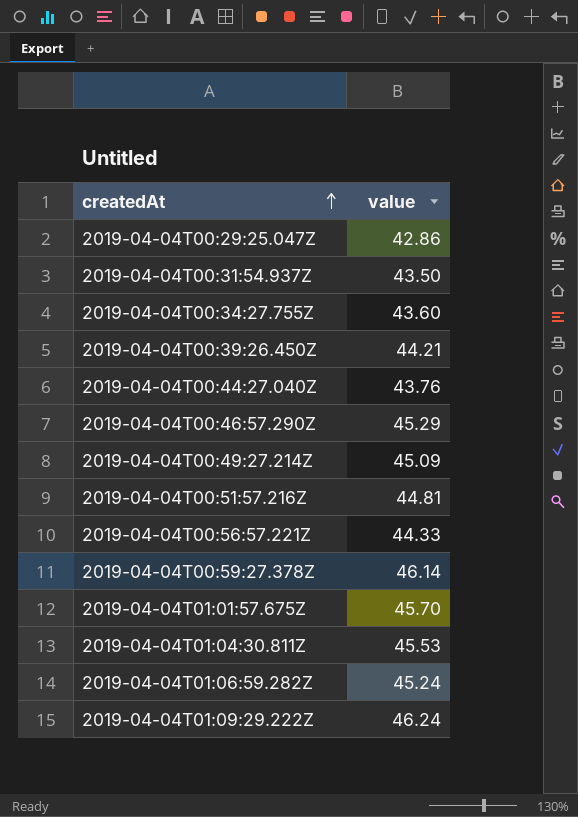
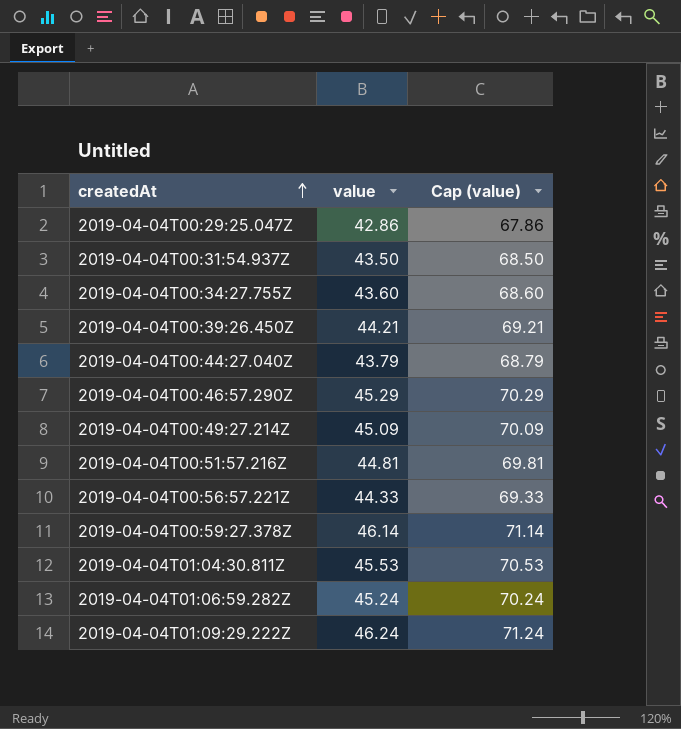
column Cap (value) | formula: none -> [value] + 25
row 2019-04-04T01:01:57.675Z: 45.70 -> none
2019-04-04T00:44:27.040Z | value: 43.76 -> 43.79

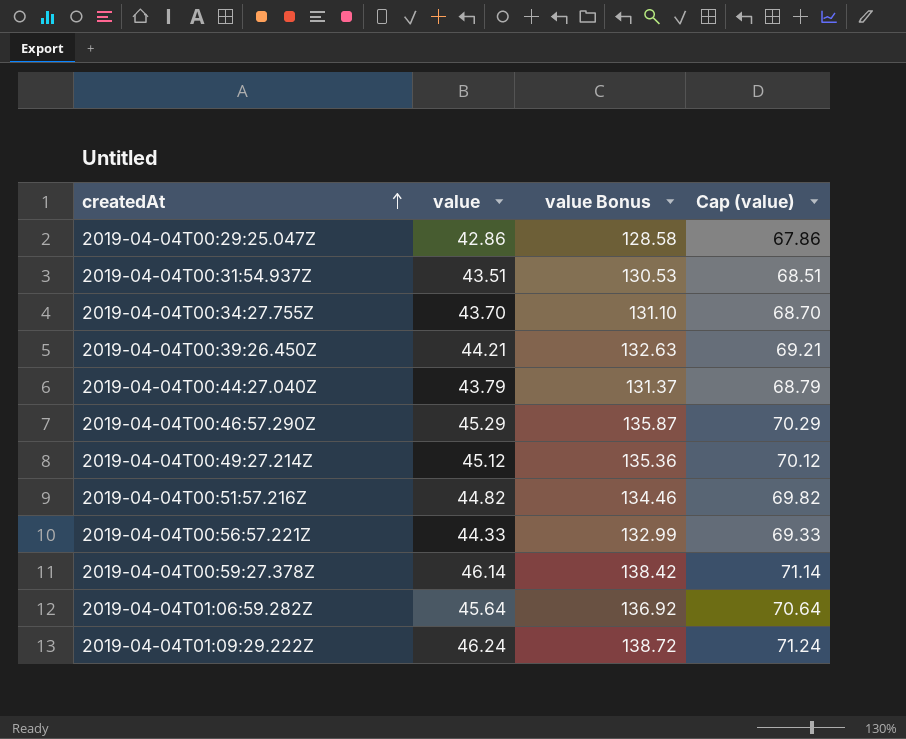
column value Bonus | formula: none -> [value] * 3
row 2019-04-04T01:04:30.811Z: 45.53 | 70.53 -> none
2019-04-04T00:31:54.937Z | value: 43.50 -> 43.51
2019-04-04T00:31:54.937Z | Cap (value): 68.50 -> 68.51
2019-04-04T00:34:27.755Z | value: 43.60 -> 43.70
2019-04-04T00:34:27.755Z | Cap (value): 68.60 -> 68.70
2019-04-04T00:49:27.214Z | value: 45.09 -> 45.12
2019-04-04T00:49:27.214Z | Cap (value): 70.09 -> 70.12
2019-04-04T00:51:57.216Z | value: 44.81 -> 44.82
2019-04-04T00:51:57.216Z | Cap (value): 69.81 -> 69.82
2019-04-04T01:06:59.282Z | value: 45.24 -> 45.64
2019-04-04T01:06:59.282Z | Cap (value): 70.24 -> 70.64

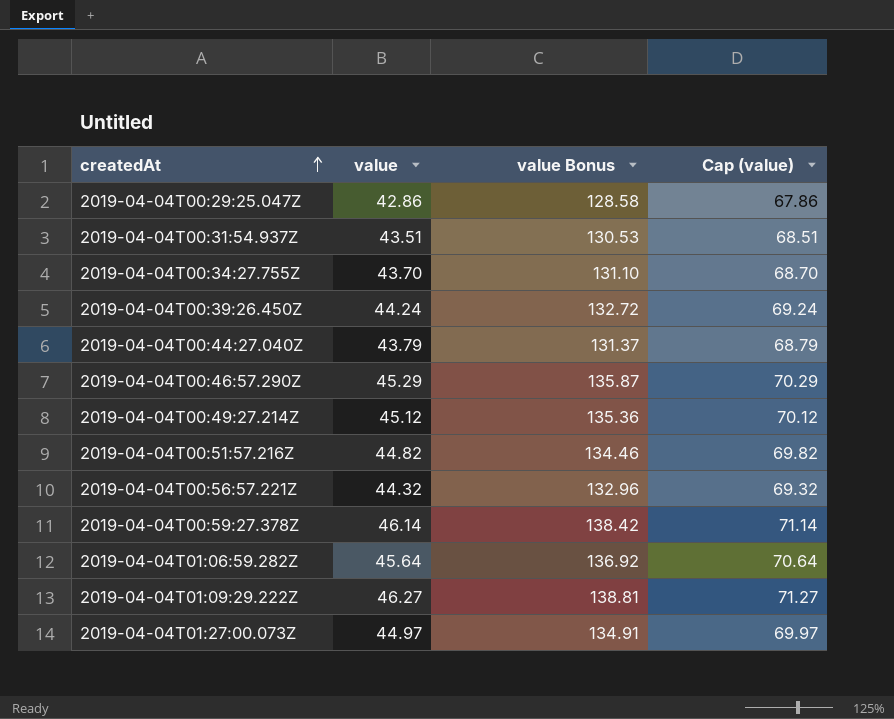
2019-04-04T00:39:26.450Z | value: 44.21 -> 44.24
2019-04-04T00:39:26.450Z | value Bonus: 132.63 -> 132.72
2019-04-04T00:39:26.450Z | Cap (value): 69.21 -> 69.24
2019-04-04T00:56:57.221Z | value: 44.33 -> 44.32
2019-04-04T00:56:57.221Z | value Bonus: 132.99 -> 132.96
2019-04-04T00:56:57.221Z | Cap (value): 69.33 -> 69.32
2019-04-04T01:09:29.222Z | value: 46.24 -> 46.27
2019-04-04T01:09:29.222Z | value Bonus: 138.72 -> 138.81
2019-04-04T01:09:29.222Z | Cap (value): 71.24 -> 71.27
row 2019-04-04T01:27:00.073Z: none -> 44.97 | 134.91 | 69.97

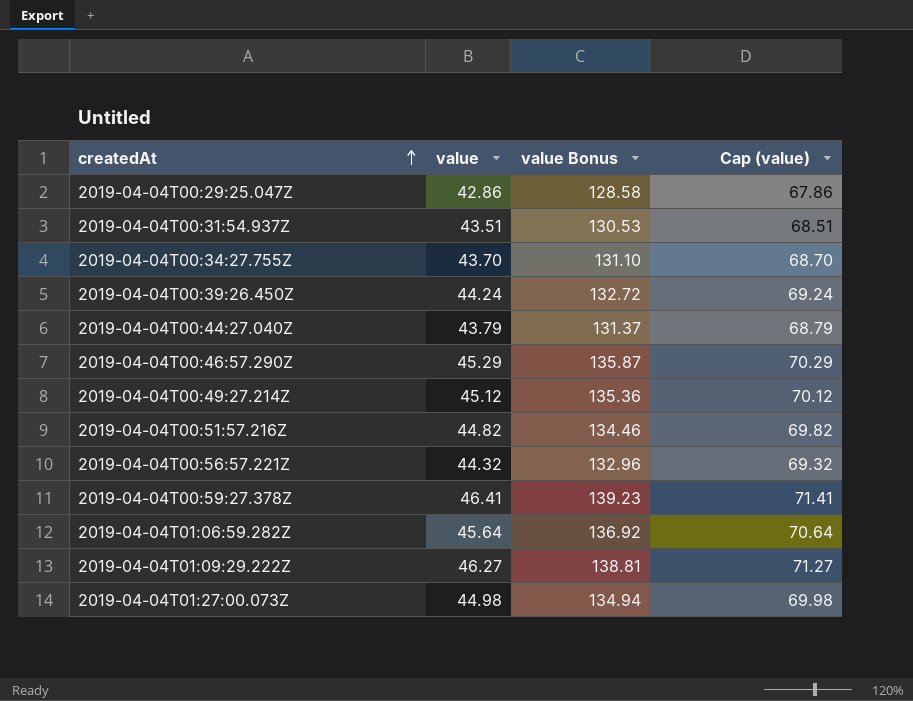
2019-04-04T00:59:27.378Z | value: 46.14 -> 46.41
2019-04-04T00:59:27.378Z | value Bonus: 138.42 -> 139.23
2019-04-04T00:59:27.378Z | Cap (value): 71.14 -> 71.41
2019-04-04T01:27:00.073Z | value: 44.97 -> 44.98
2019-04-04T01:27:00.073Z | value Bonus: 134.91 -> 134.94
2019-04-04T01:27:00.073Z | Cap (value): 69.97 -> 69.98

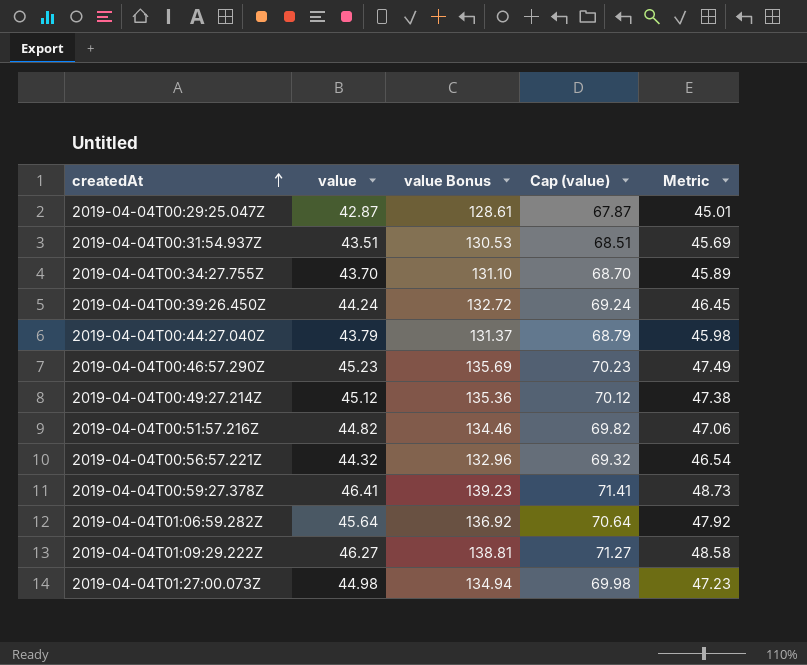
column Metric | formula: none -> [value] * 1.05
2019-04-04T00:29:25.047Z | value: 42.86 -> 42.87
2019-04-04T00:29:25.047Z | value Bonus: 128.58 -> 128.61
2019-04-04T00:29:25.047Z | Cap (value): 67.86 -> 67.87
2019-04-04T00:46:57.290Z | value: 45.29 -> 45.23
2019-04-04T00:46:57.290Z | value Bonus: 135.87 -> 135.69
2019-04-04T00:46:57.290Z | Cap (value): 70.29 -> 70.23

